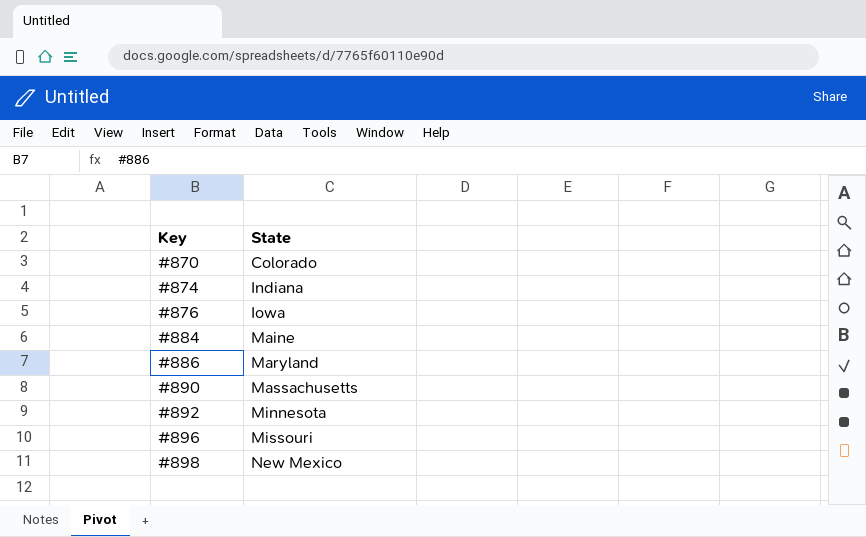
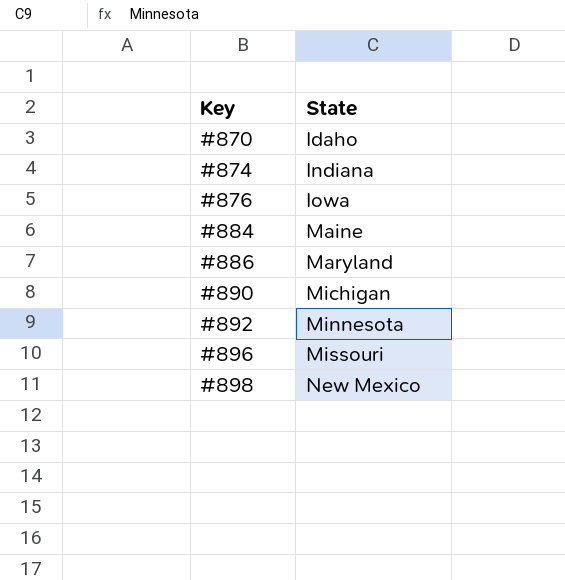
#870 | State: Colorado -> Idaho
#890 | State: Massachusetts -> Michigan

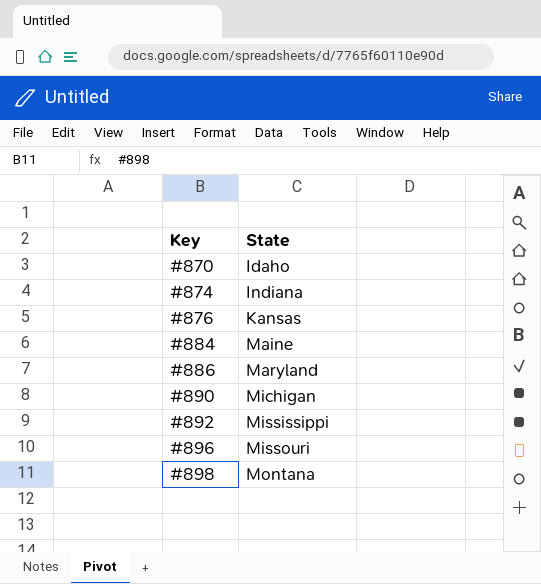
#876 | State: Iowa -> Kansas
#892 | State: Minnesota -> Mississippi
#898 | State: New Mexico -> Montana

